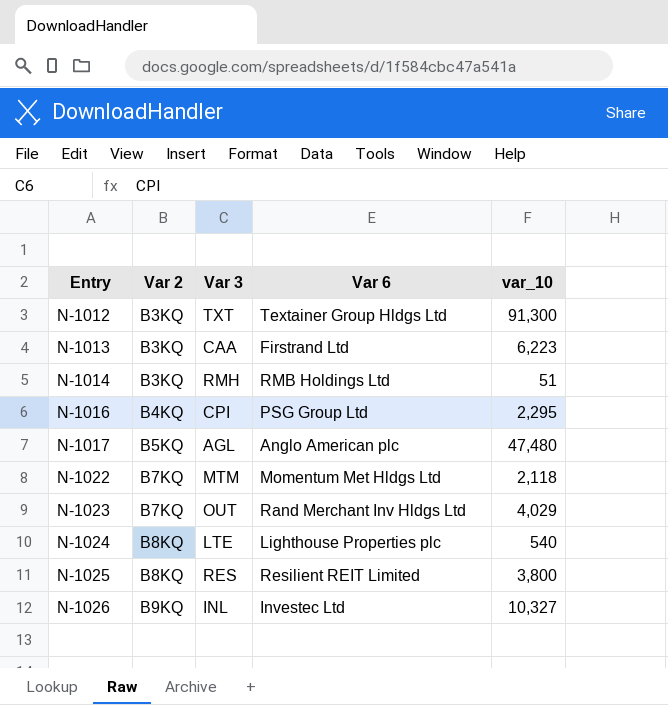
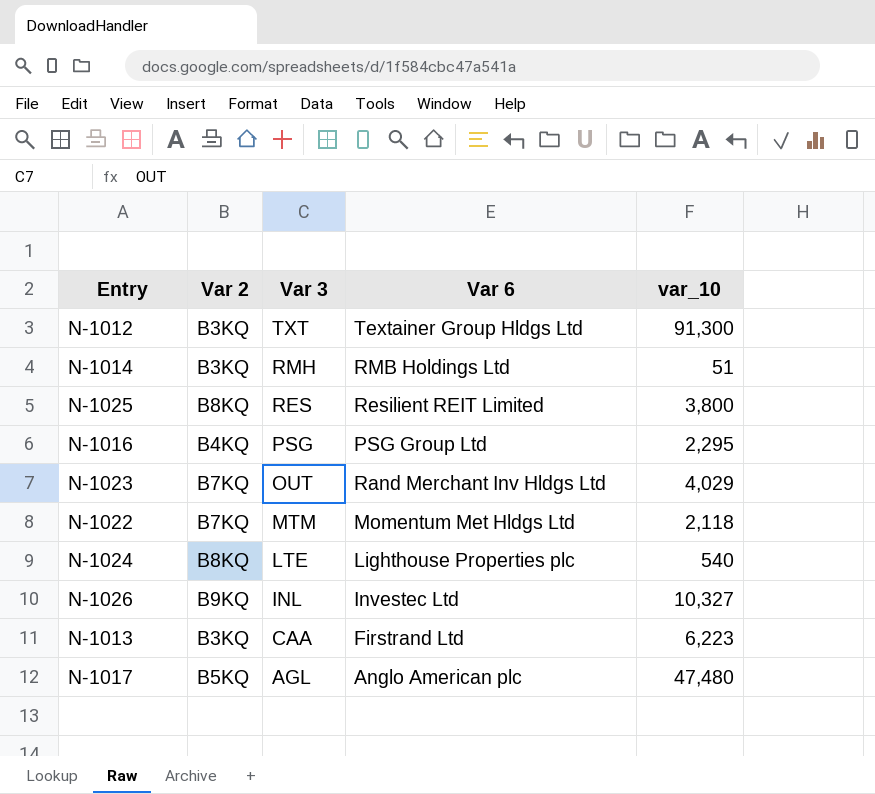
row order: Entry ascending -> Var 3 descending
N-1016 | Var 3: CPI -> PSG

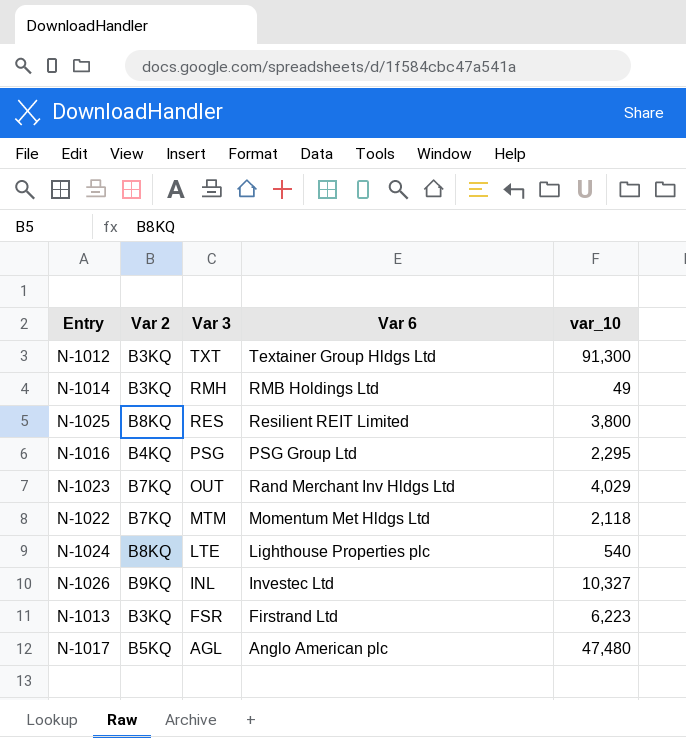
N-1014 | var_10: 51 -> 49
N-1013 | Var 3: CAA -> FSR

